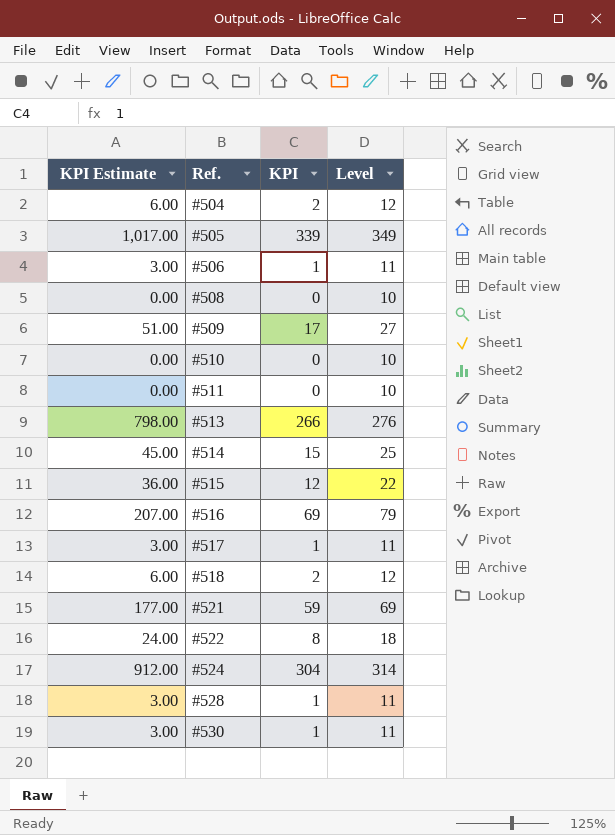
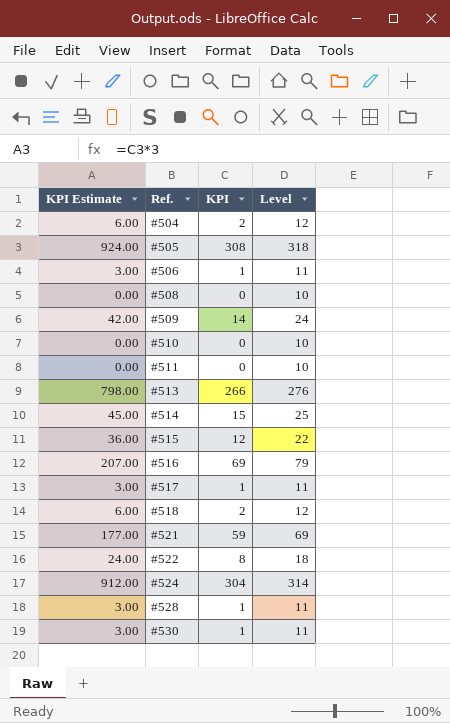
#505 | KPI Estimate: 1,017.00 -> 924.00
#505 | KPI: 339 -> 308
#505 | Level: 349 -> 318
#509 | KPI Estimate: 51.00 -> 42.00
#509 | KPI: 17 -> 14
#509 | Level: 27 -> 24

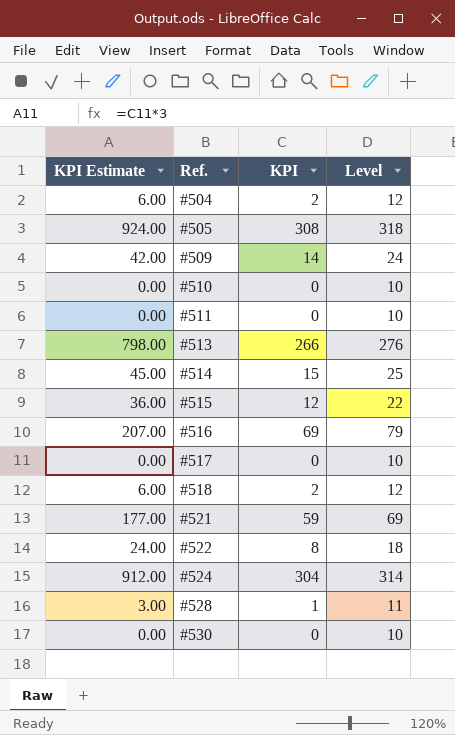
row #506: 3.00 | 1 | 11 -> none
row #508: 0.00 | 0 | 10 -> none
#517 | KPI Estimate: 3.00 -> 0.00
#517 | KPI: 1 -> 0
#517 | Level: 11 -> 10
#530 | KPI Estimate: 3.00 -> 0.00
#530 | KPI: 1 -> 0
#530 | Level: 11 -> 10

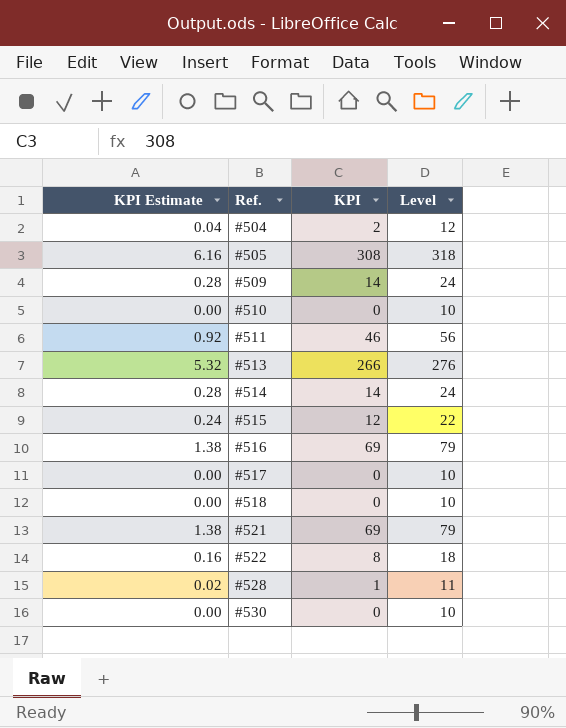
column KPI Estimate | formula: [KPI] * 3 -> [KPI] * 0.02
row #524: 912.00 | 304 | 314 -> none
#511 | KPI: 0 -> 46
#511 | Level: 10 -> 56
#514 | KPI: 15 -> 14
#514 | Level: 25 -> 24
#518 | KPI: 2 -> 0
#518 | Level: 12 -> 10
#521 | KPI: 59 -> 69
#521 | Level: 69 -> 79

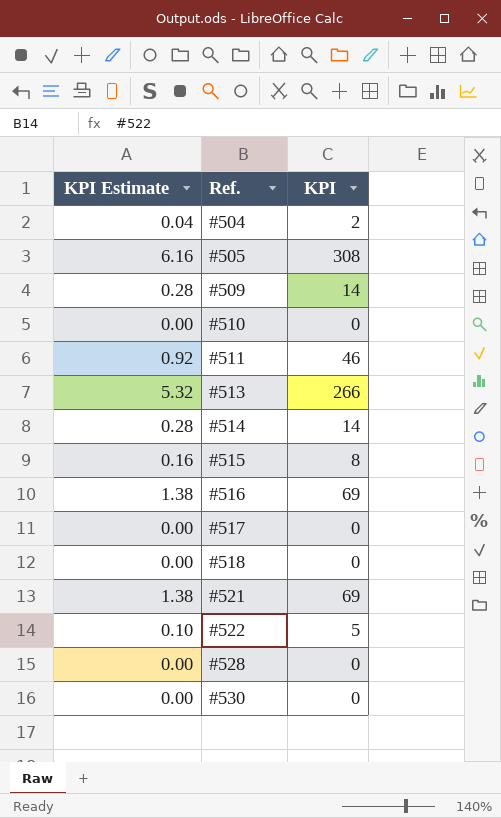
column Level | formula: [KPI] + 10 -> none
#515 | KPI Estimate: 0.24 -> 0.16
#515 | KPI: 12 -> 8
#522 | KPI Estimate: 0.16 -> 0.10
#522 | KPI: 8 -> 5
#528 | KPI Estimate: 0.02 -> 0.00
#528 | KPI: 1 -> 0

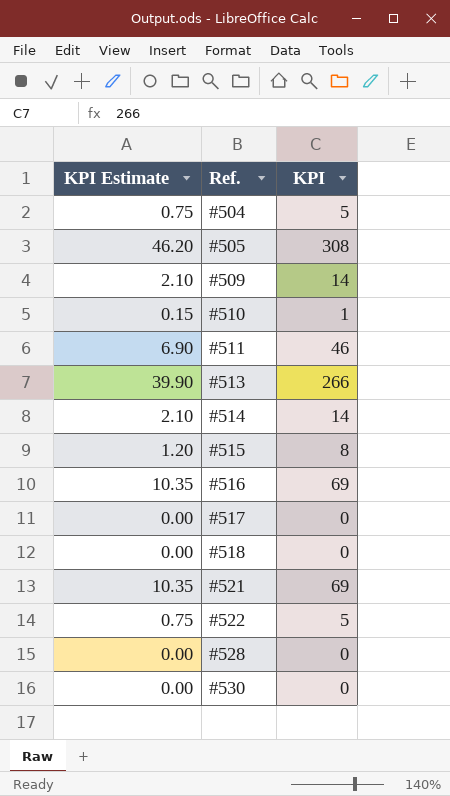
column KPI Estimate | formula: [KPI] * 0.02 -> [KPI] * 0.15
#504 | KPI: 2 -> 5
#510 | KPI: 0 -> 1

